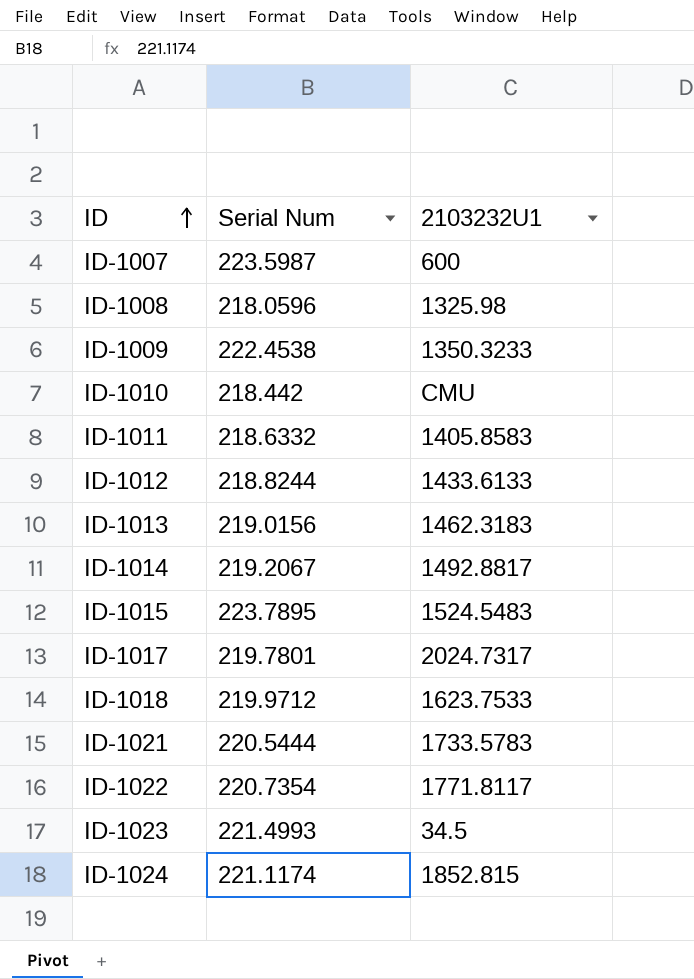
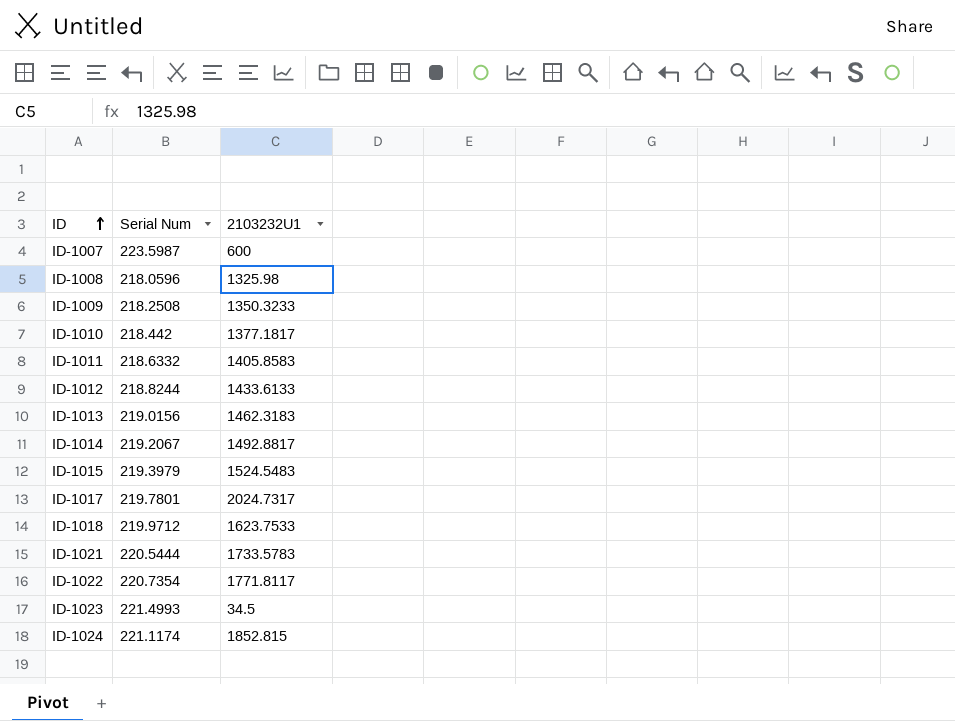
ID-1009 | Serial Num: 222.4538 -> 218.2508
ID-1010 | 2103232U1: CMU -> 1377.1817
ID-1015 | Serial Num: 223.7895 -> 219.3979

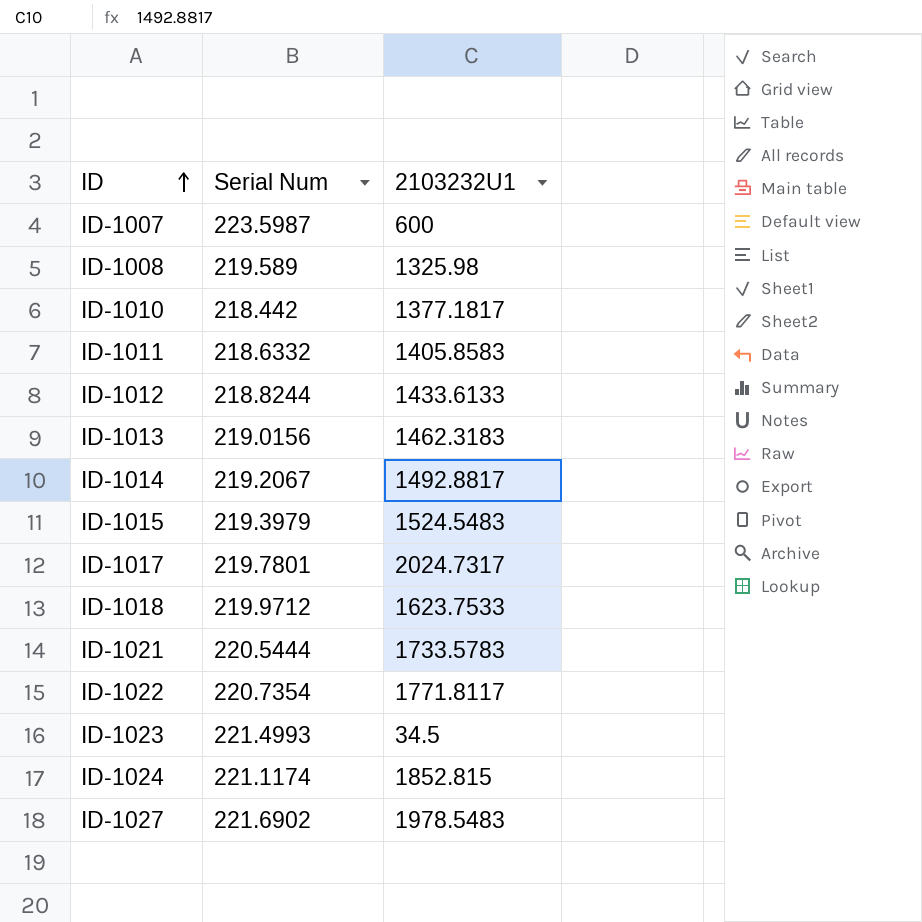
row ID-1009: 218.2508 | 1350.3233 -> none
ID-1008 | Serial Num: 218.0596 -> 219.589
row ID-1027: none -> 221.6902 | 1978.5483

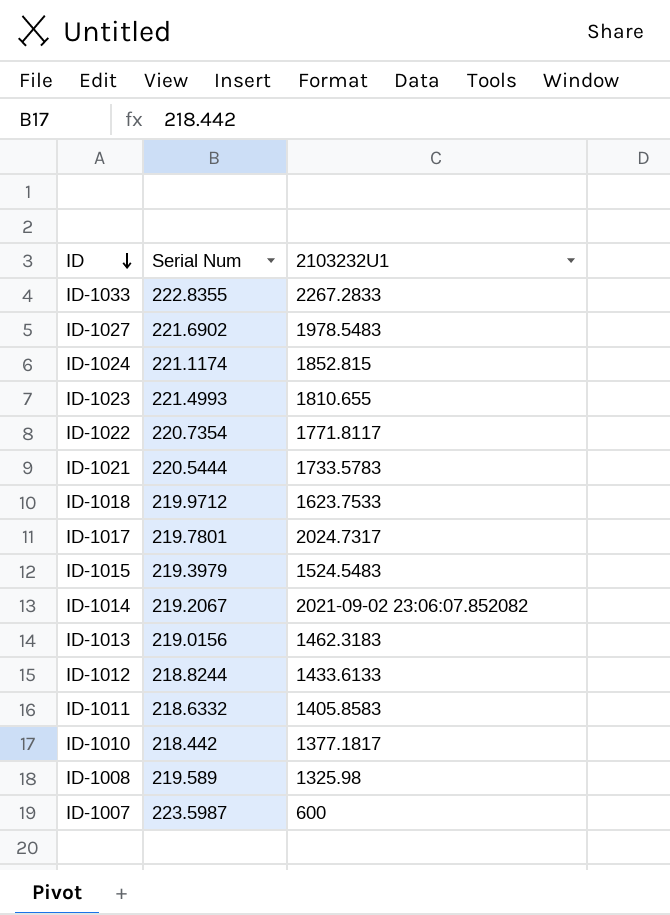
row order: ID ascending -> ID descending
row ID-1033: none -> 222.8355 | 2267.2833
ID-1023 | 2103232U1: 34.5 -> 1810.655
ID-1014 | 2103232U1: 1492.8817 -> 2021-09-02 23:06:07.852082

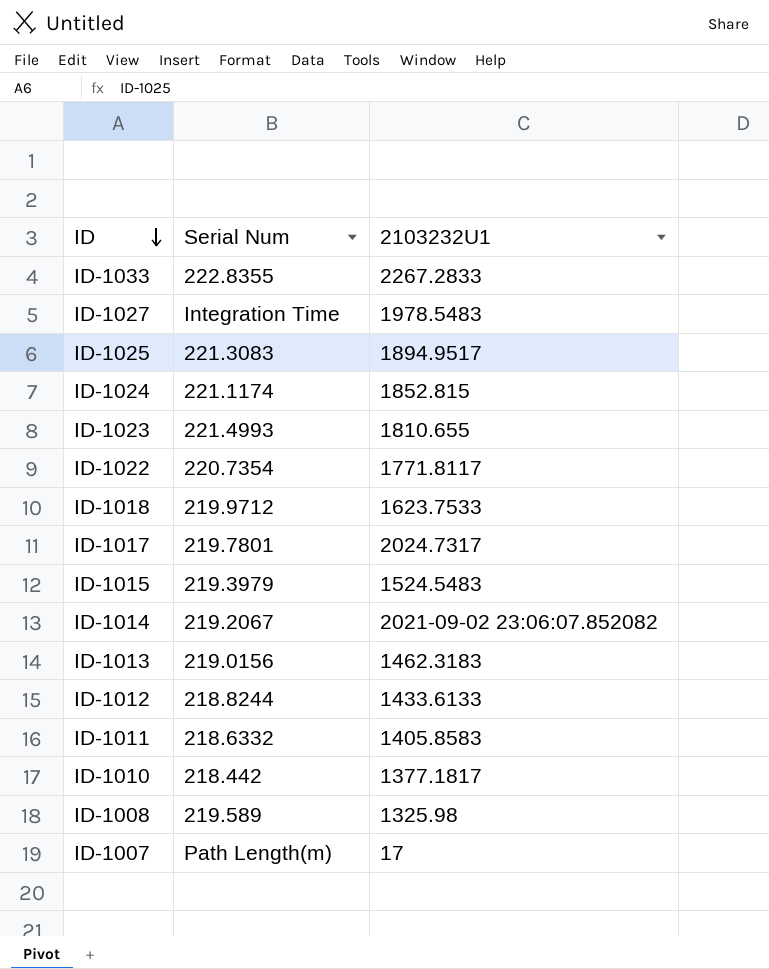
row ID-1021: 220.5444 | 1733.5783 -> none
ID-1027 | Serial Num: 221.6902 -> Integration Time
row ID-1025: none -> 221.3083 | 1894.9517
ID-1007 | Serial Num: 223.5987 -> Path Length(m)
ID-1007 | 2103232U1: 600 -> 17

